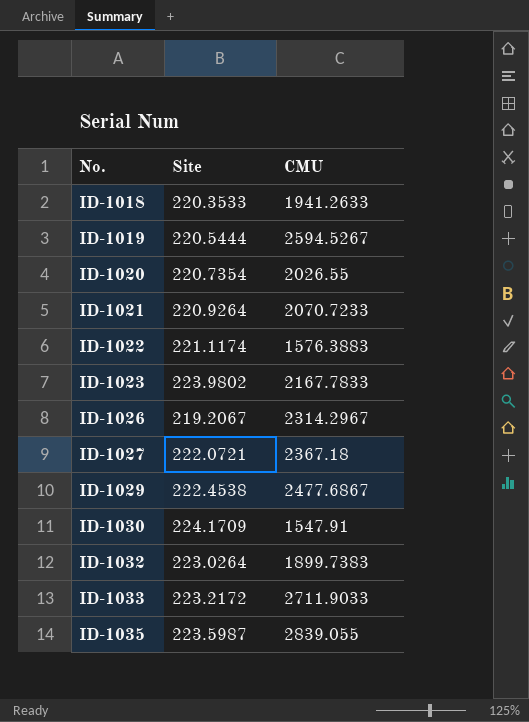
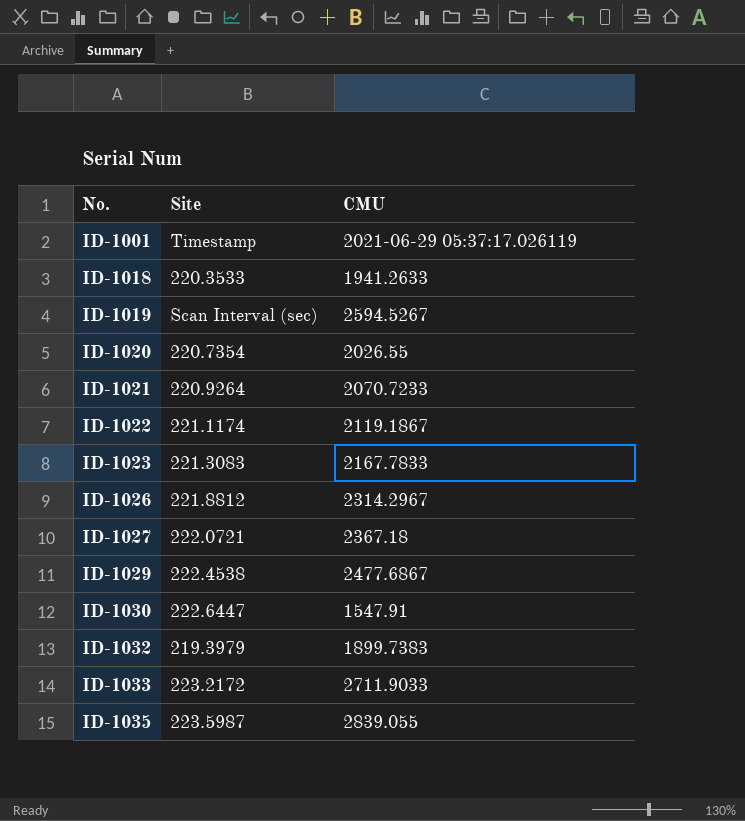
row ID-1001: none -> Timestamp | 2021-06-29 05:37:17.026119
ID-1019 | Site: 220.5444 -> Scan Interval (sec)
ID-1022 | CMU: 1576.3883 -> 2119.1867
ID-1023 | Site: 223.9802 -> 221.3083
ID-1026 | Site: 219.2067 -> 221.8812
ID-1030 | Site: 224.1709 -> 222.6447
ID-1032 | Site: 223.0264 -> 219.3979

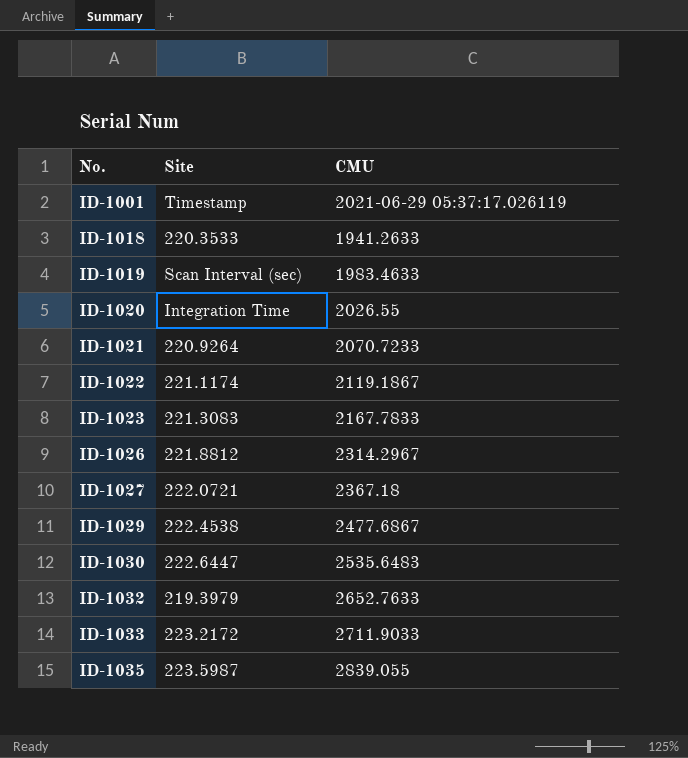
ID-1019 | CMU: 2594.5267 -> 1983.4633
ID-1020 | Site: 220.7354 -> Integration Time
ID-1030 | CMU: 1547.91 -> 2535.6483
ID-1032 | CMU: 1899.7383 -> 2652.7633

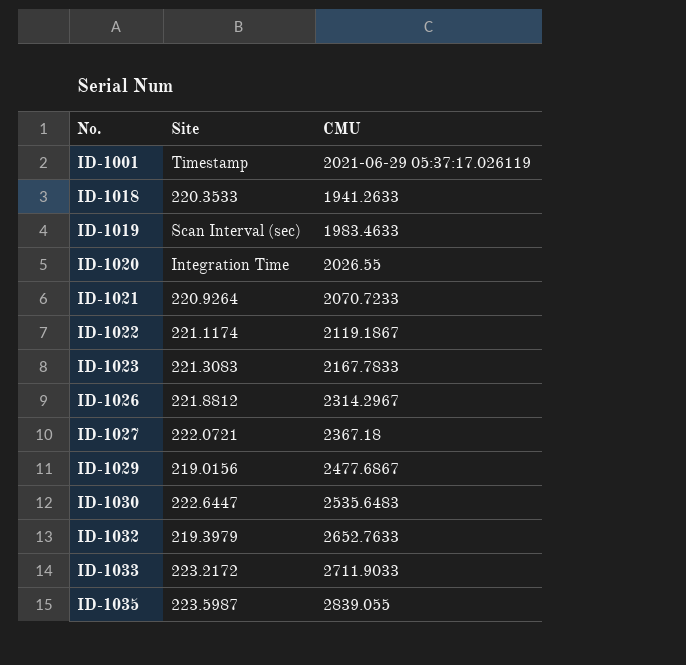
ID-1029 | Site: 222.4538 -> 219.0156

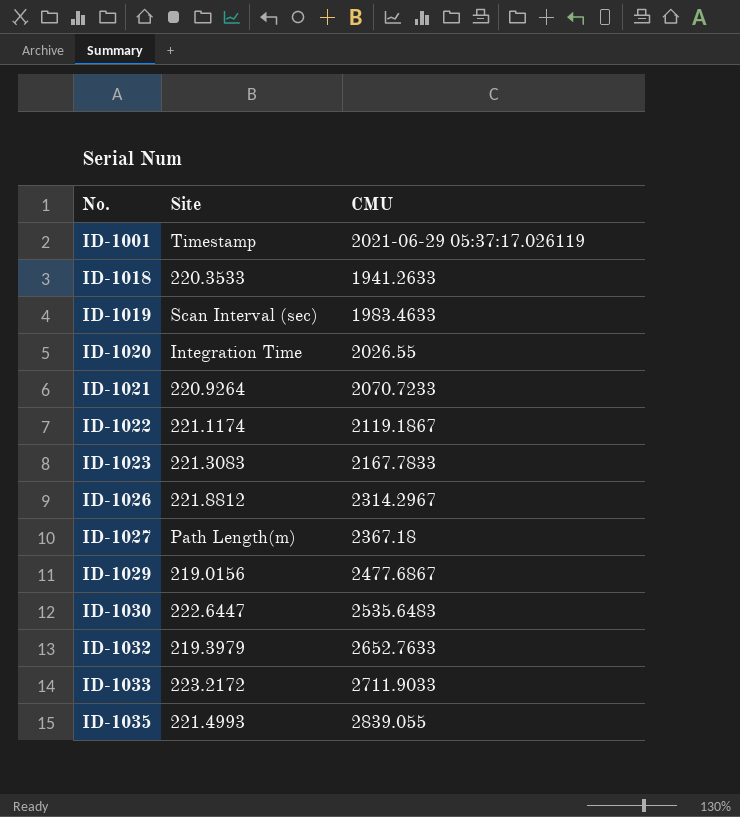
ID-1027 | Site: 222.0721 -> Path Length(m)
ID-1035 | Site: 223.5987 -> 221.4993

